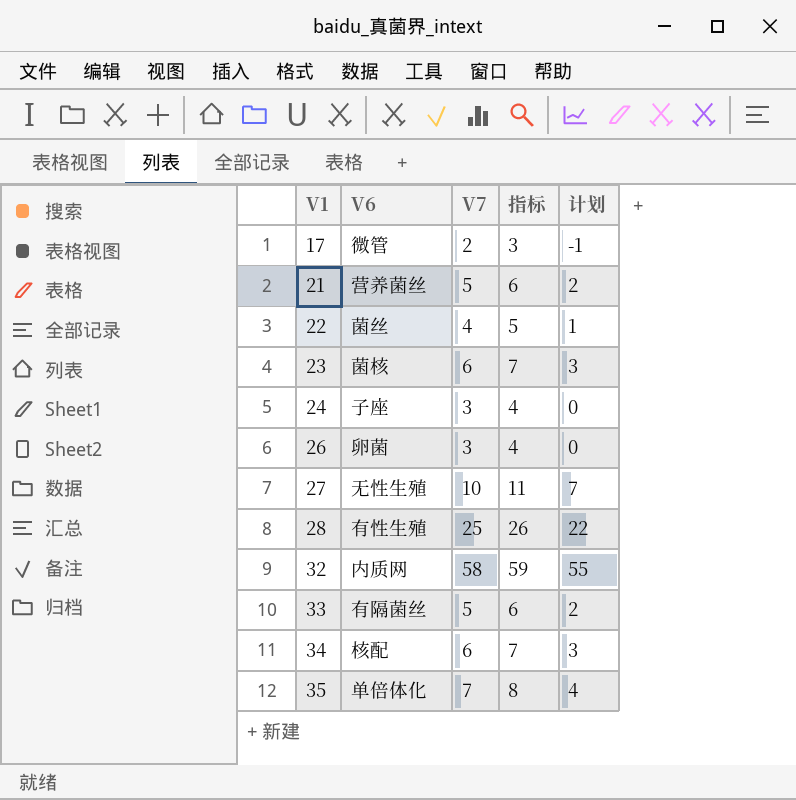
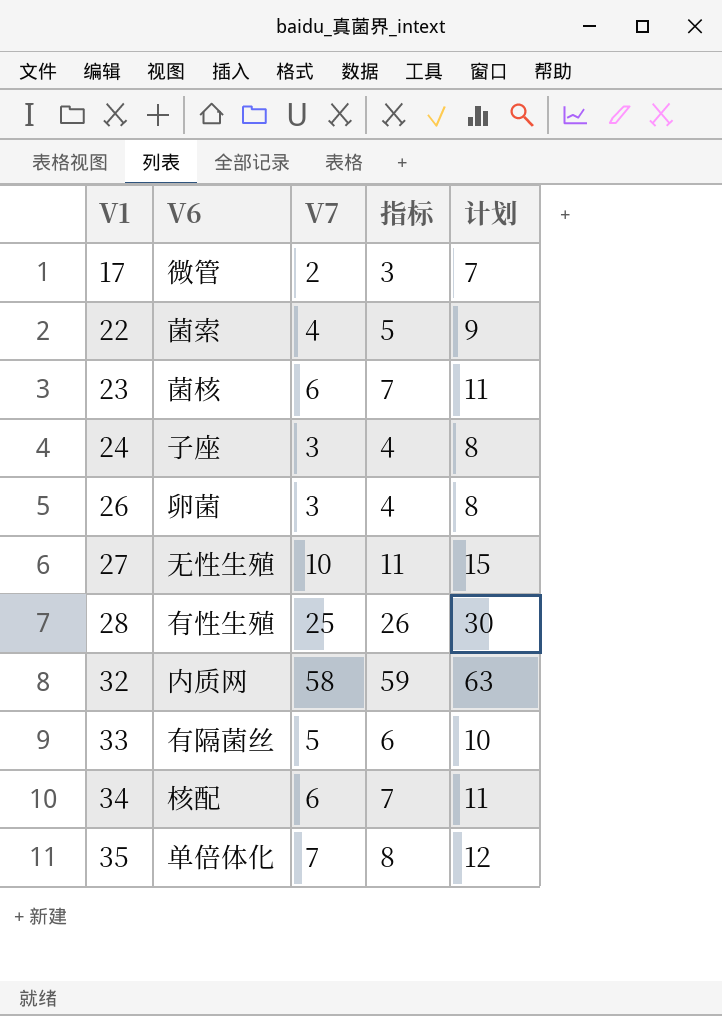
column 计划 | formula: [V7] - 3 -> [V7] + 5
row 21: 营养菌丝 | 5 | 6 | 2 -> none
22 | V6: 菌丝 -> 菌索

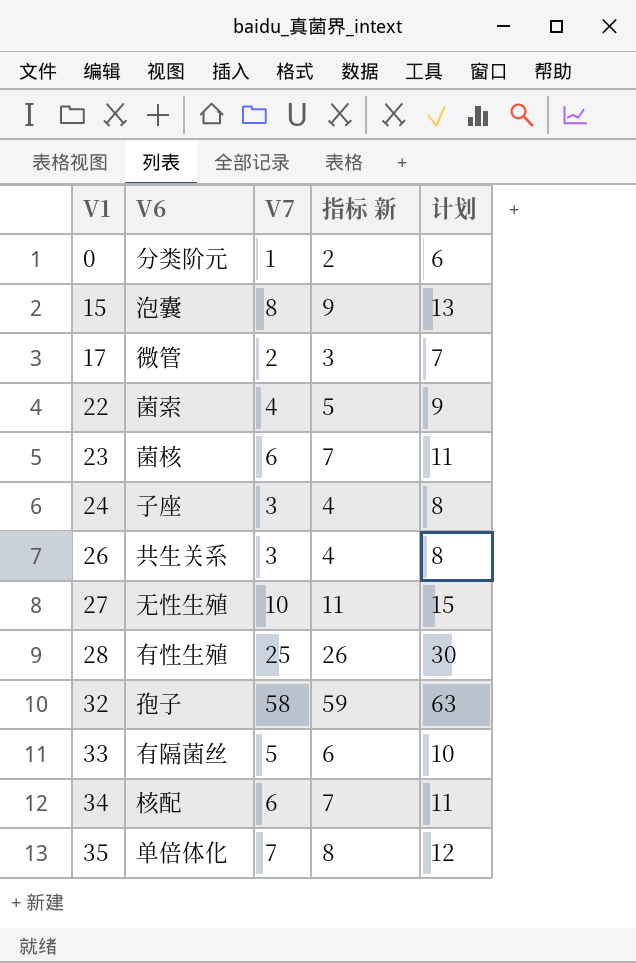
column name: 指标 -> 指标 新
row 0: none -> 分类阶元 | 1 | 2 | 6
row 15: none -> 泡囊 | 8 | 9 | 13
26 | V6: 卵菌 -> 共生关系
32 | V6: 内质网 -> 孢子

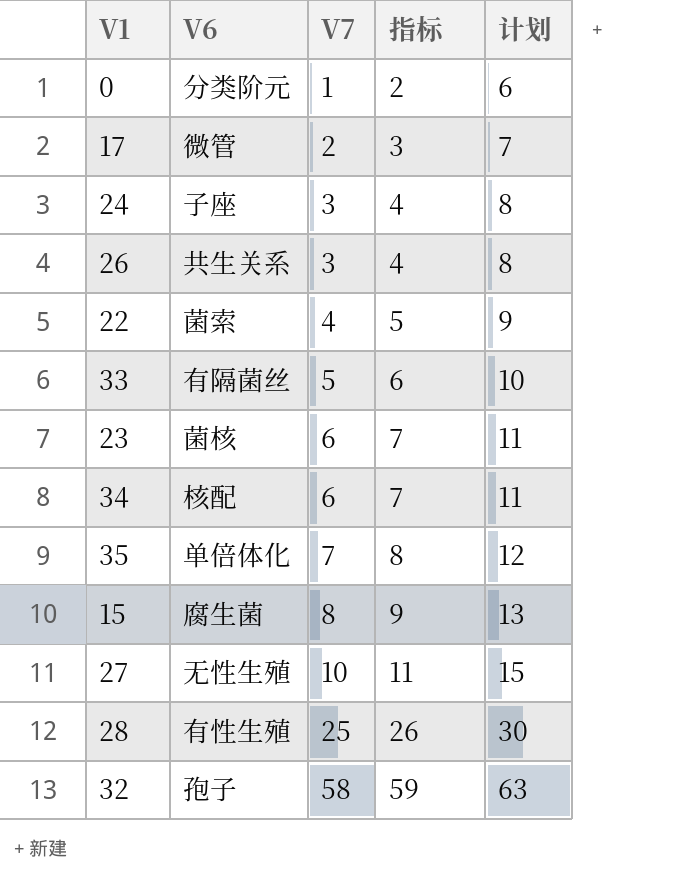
row order: V1 ascending -> V7 ascending
column name: 指标 新 -> 指标
15 | V6: 泡囊 -> 腐生菌

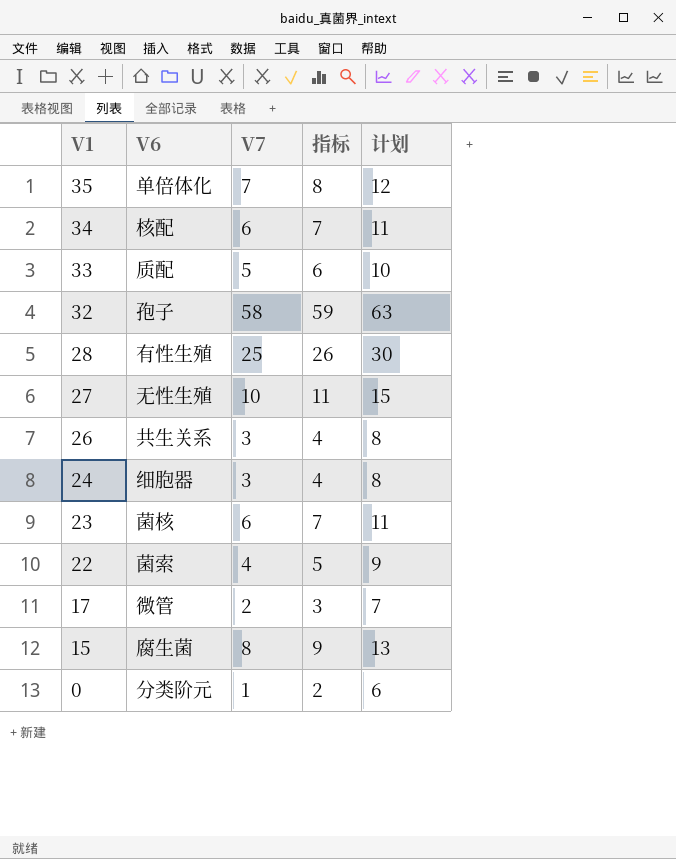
row order: V7 ascending -> V1 descending
33 | V6: 有隔菌丝 -> 质配
24 | V6: 子座 -> 细胞器

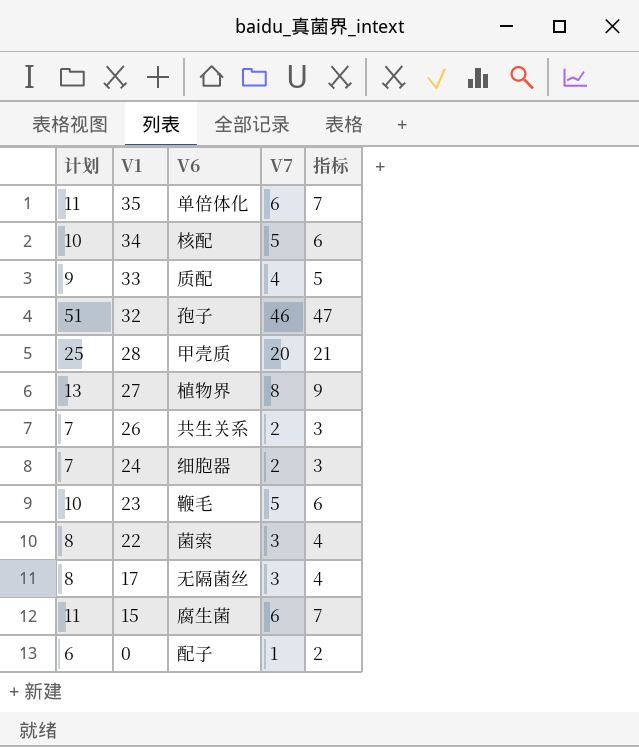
column 计划 | position: 5 -> 1
35 | 计划: 12 -> 11
35 | V7: 7 -> 6
35 | 指标: 8 -> 7
34 | 计划: 11 -> 10
34 | V7: 6 -> 5
34 | 指标: 7 -> 6
33 | 计划: 10 -> 9
33 | V7: 5 -> 4
33 | 指标: 6 -> 5
32 | 计划: 63 -> 51
32 | V7: 58 -> 46
32 | 指标: 59 -> 47
28 | 计划: 30 -> 25
28 | V6: 有性生殖 -> 甲壳质
28 | V7: 25 -> 20
28 | 指标: 26 -> 21
27 | 计划: 15 -> 13
27 | V6: 无性生殖 -> 植物界
27 | V7: 10 -> 8
27 | 指标: 11 -> 9
26 | 计划: 8 -> 7
26 | V7: 3 -> 2
26 | 指标: 4 -> 3
24 | 计划: 8 -> 7
24 | V7: 3 -> 2
24 | 指标: 4 -> 3
23 | 计划: 11 -> 10
23 | V6: 菌核 -> 鞭毛
23 | V7: 6 -> 5
23 | 指标: 7 -> 6
22 | 计划: 9 -> 8
22 | V7: 4 -> 3
22 | 指标: 5 -> 4
17 | 计划: 7 -> 8
17 | V6: 微管 -> 无隔菌丝
17 | V7: 2 -> 3
17 | 指标: 3 -> 4
15 | 计划: 13 -> 11
15 | V7: 8 -> 6
15 | 指标: 9 -> 7
0 | V6: 分类阶元 -> 配子

